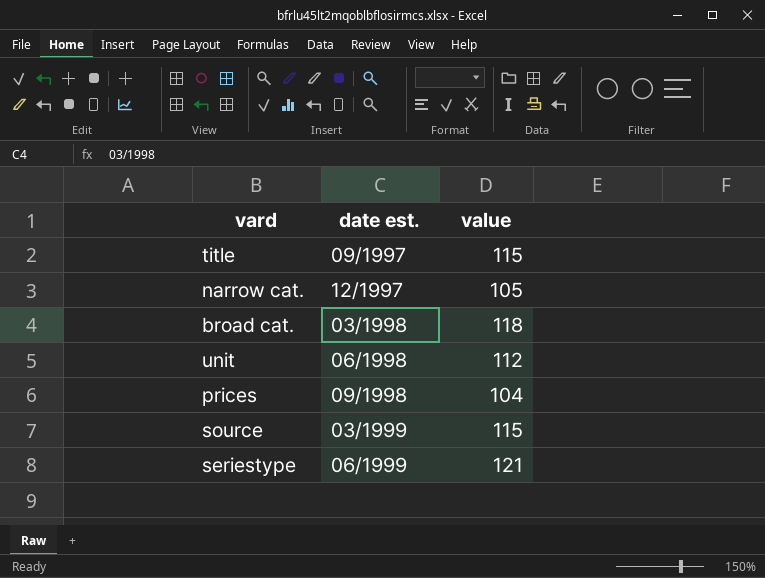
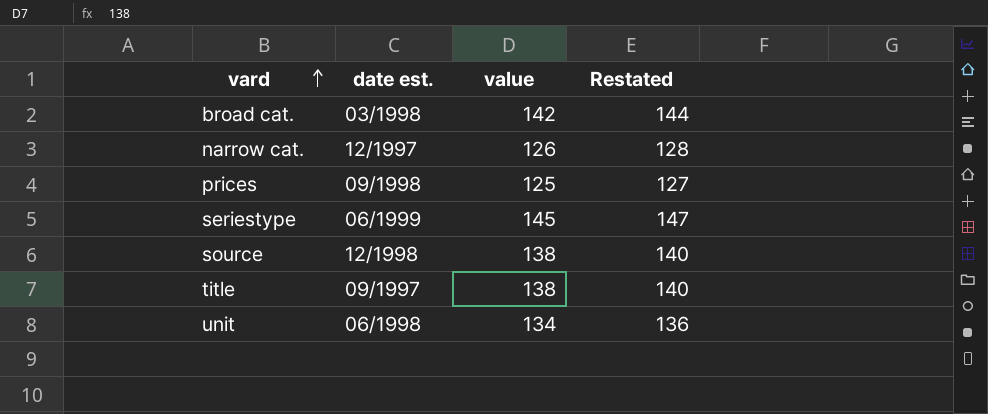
row order: none -> vard ascending
column Restated | formula: none -> [value] + 2
broad cat. | value: 118 -> 142
narrow cat. | value: 105 -> 126
prices | value: 104 -> 125
seriestype | value: 121 -> 145
source | date est.: 03/1999 -> 12/1998
source | value: 115 -> 138
title | value: 115 -> 138
unit | value: 112 -> 134

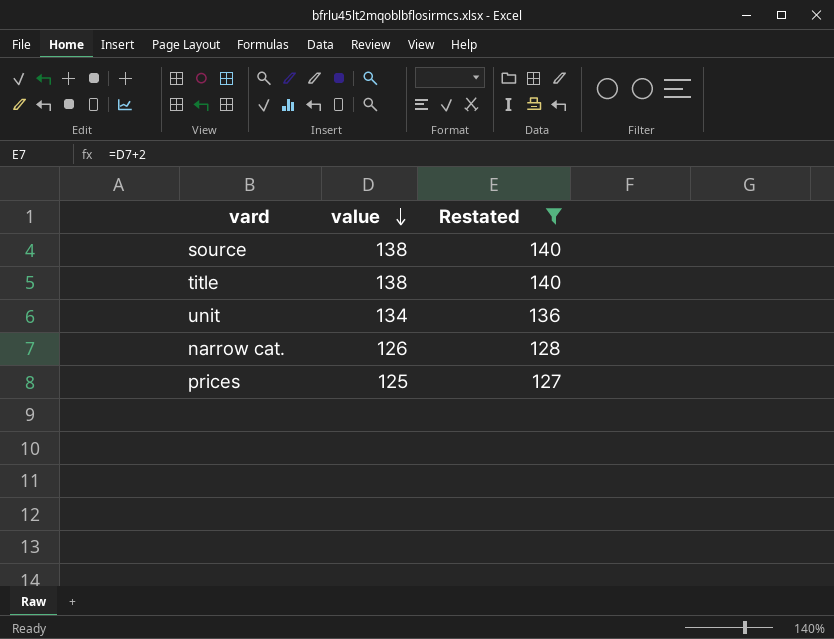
filter: none -> Restated <= 140
row order: vard ascending -> value descending
column date est. | position: 2 -> none

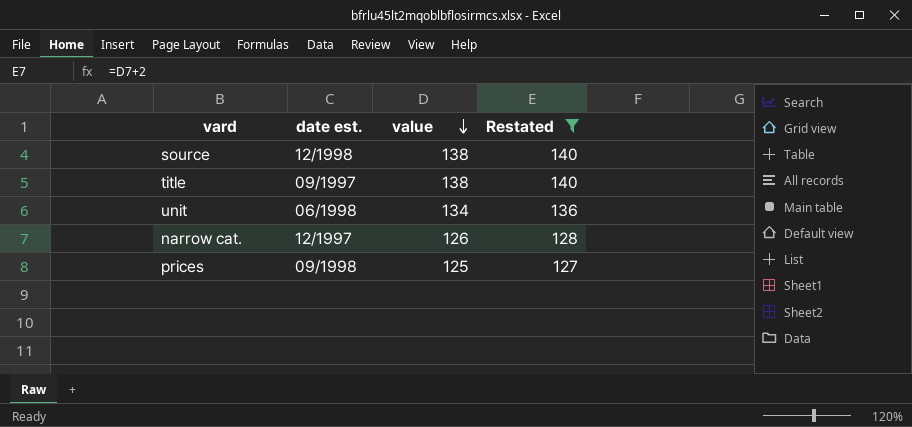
column date est. | position: none -> 2

